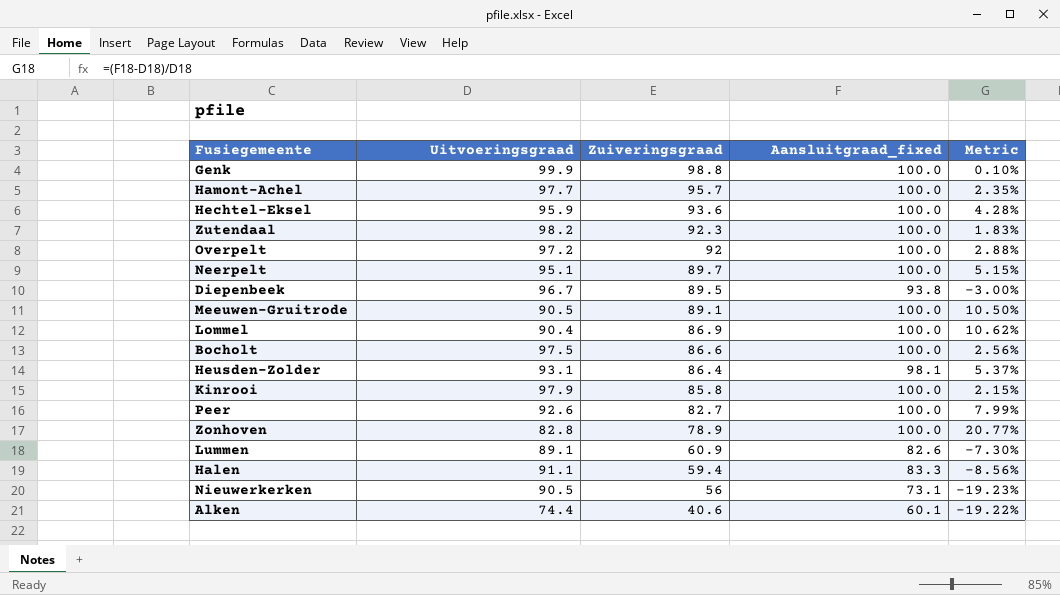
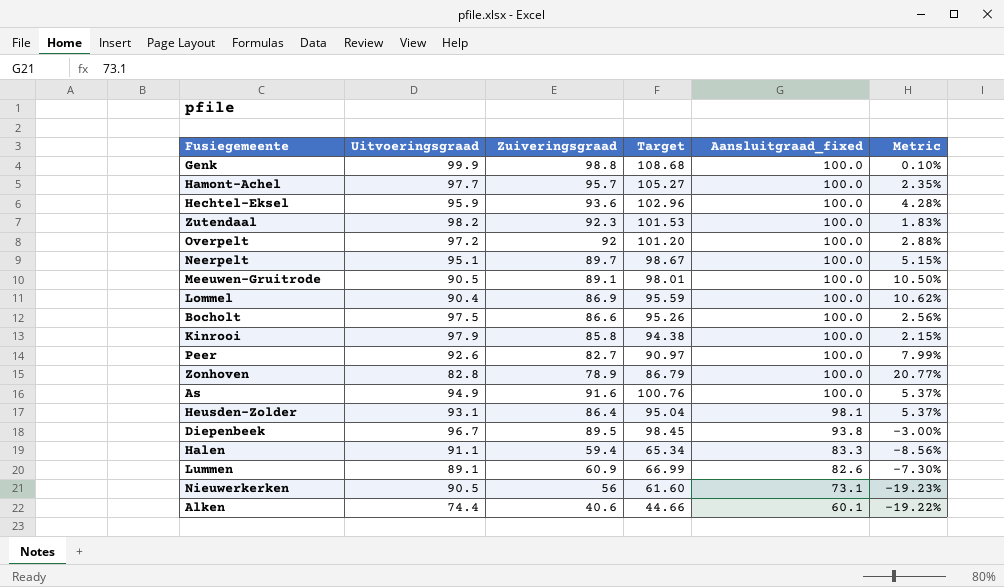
row order: Zuiveringsgraad descending -> Aansluitgraad_fixed descending
column Target | formula: none -> [Zuiveringsgraad] * 1.1
row As: none -> 94.9 | 91.6 | 100.76 | 100.0 | 5.37%

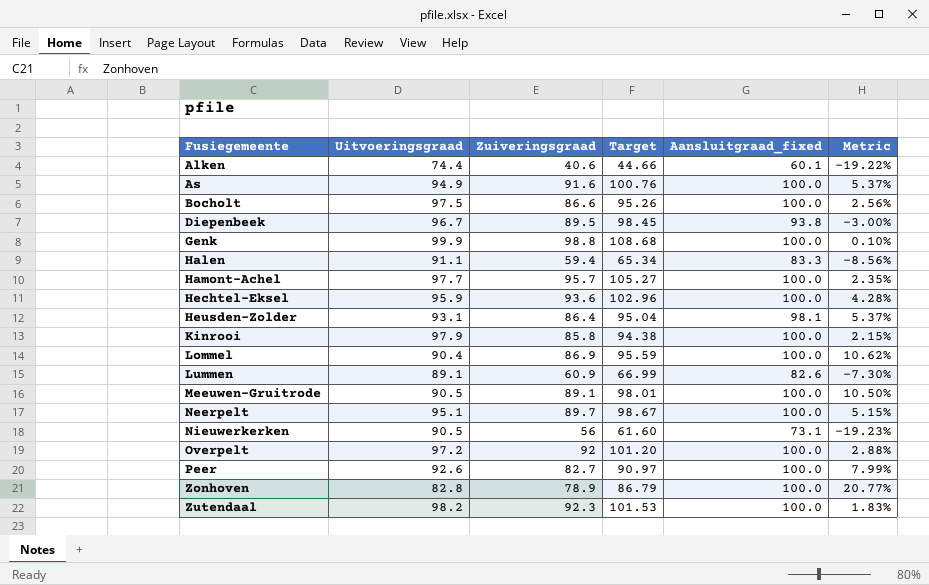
row order: Aansluitgraad_fixed descending -> Fusiegemeente ascending

